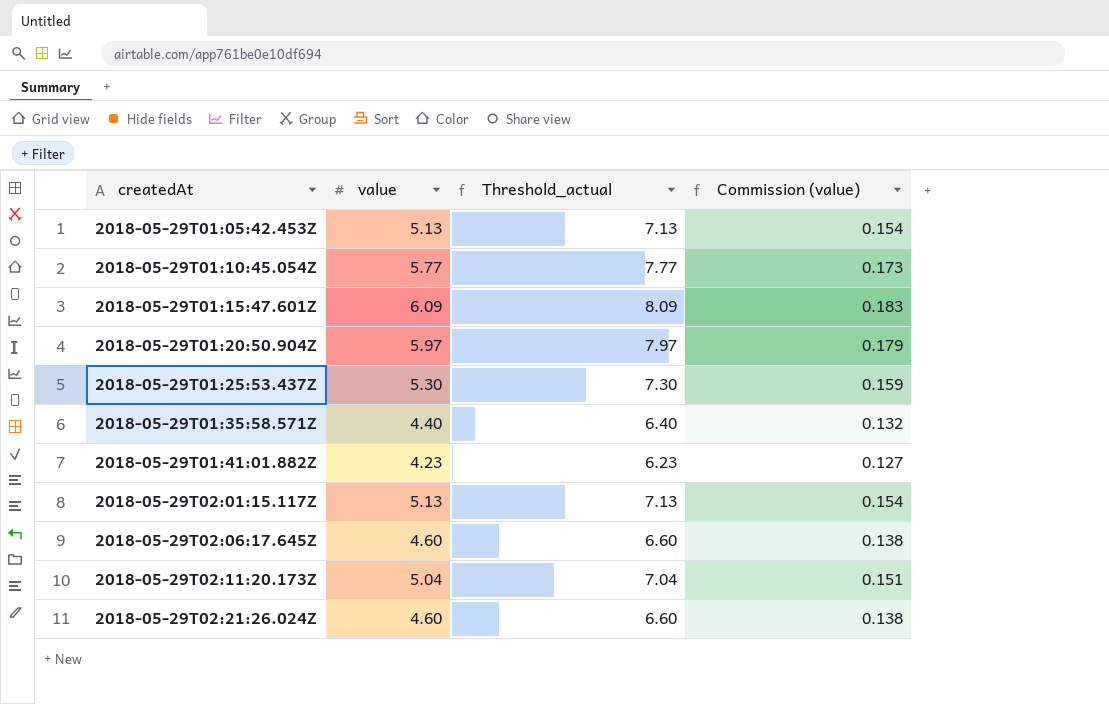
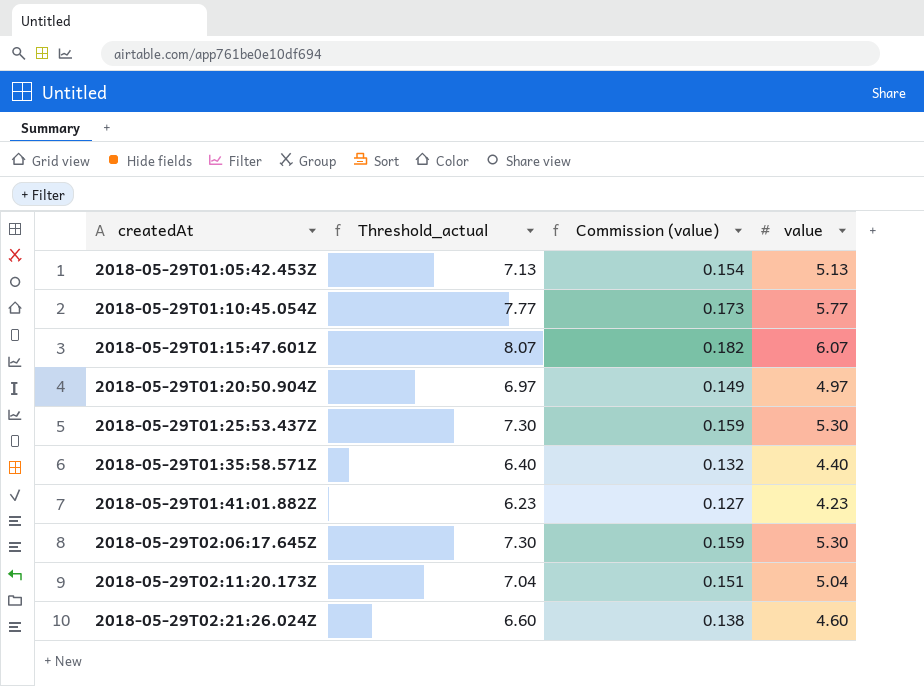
column value | position: 2 -> 4
row 2018-05-29T02:01:15.117Z: 5.13 | 7.13 | 0.154 -> none
2018-05-29T01:15:47.601Z | Threshold_actual: 8.09 -> 8.07
2018-05-29T01:15:47.601Z | Commission (value): 0.183 -> 0.182
2018-05-29T01:15:47.601Z | value: 6.09 -> 6.07
2018-05-29T01:20:50.904Z | Threshold_actual: 7.97 -> 6.97
2018-05-29T01:20:50.904Z | Commission (value): 0.179 -> 0.149
2018-05-29T01:20:50.904Z | value: 5.97 -> 4.97
2018-05-29T02:06:17.645Z | Threshold_actual: 6.60 -> 7.30
2018-05-29T02:06:17.645Z | Commission (value): 0.138 -> 0.159
2018-05-29T02:06:17.645Z | value: 4.60 -> 5.30

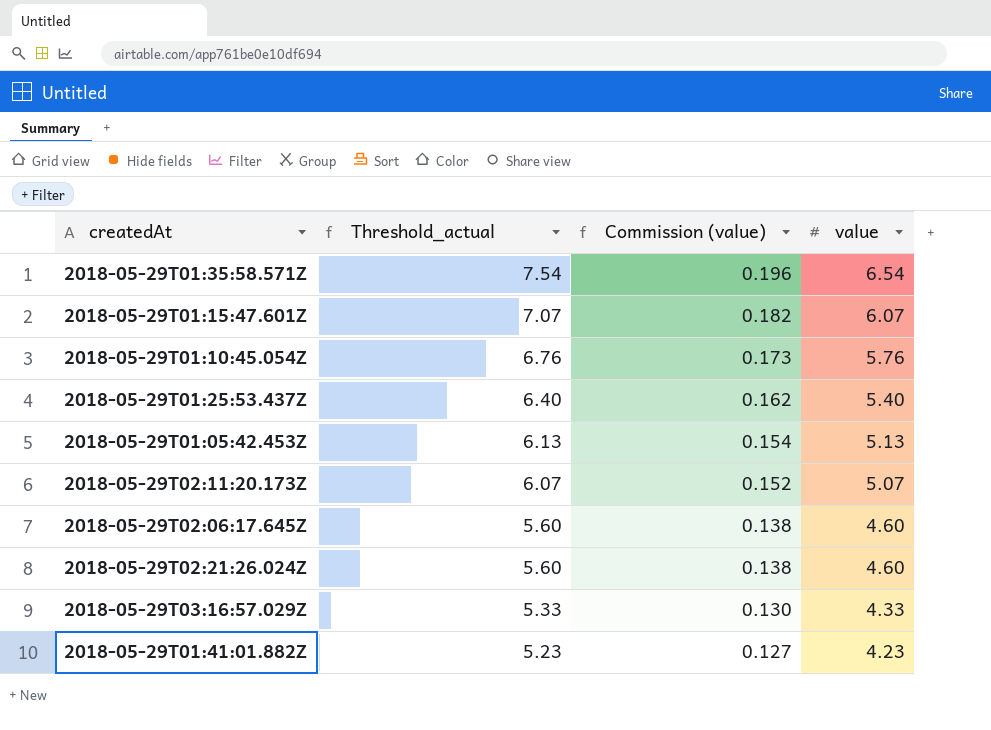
row order: createdAt ascending -> Threshold_actual descending
column Threshold_actual | formula: [value] + 2 -> [value] + 1
row 2018-05-29T01:20:50.904Z: 6.97 | 0.149 | 4.97 -> none
2018-05-29T01:35:58.571Z | Commission (value): 0.132 -> 0.196
2018-05-29T01:35:58.571Z | value: 4.40 -> 6.54
2018-05-29T01:10:45.054Z | value: 5.77 -> 5.76
2018-05-29T01:25:53.437Z | Commission (value): 0.159 -> 0.162
2018-05-29T01:25:53.437Z | value: 5.30 -> 5.40
2018-05-29T02:11:20.173Z | Commission (value): 0.151 -> 0.152
2018-05-29T02:11:20.173Z | value: 5.04 -> 5.07
2018-05-29T02:06:17.645Z | Commission (value): 0.159 -> 0.138
2018-05-29T02:06:17.645Z | value: 5.30 -> 4.60
row 2018-05-29T03:16:57.029Z: none -> 5.33 | 0.130 | 4.33

